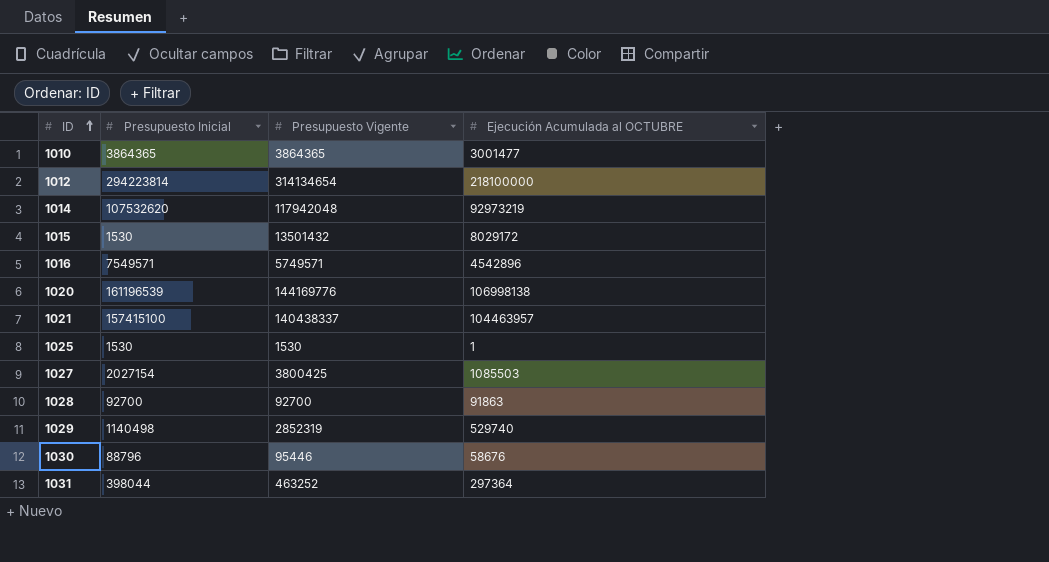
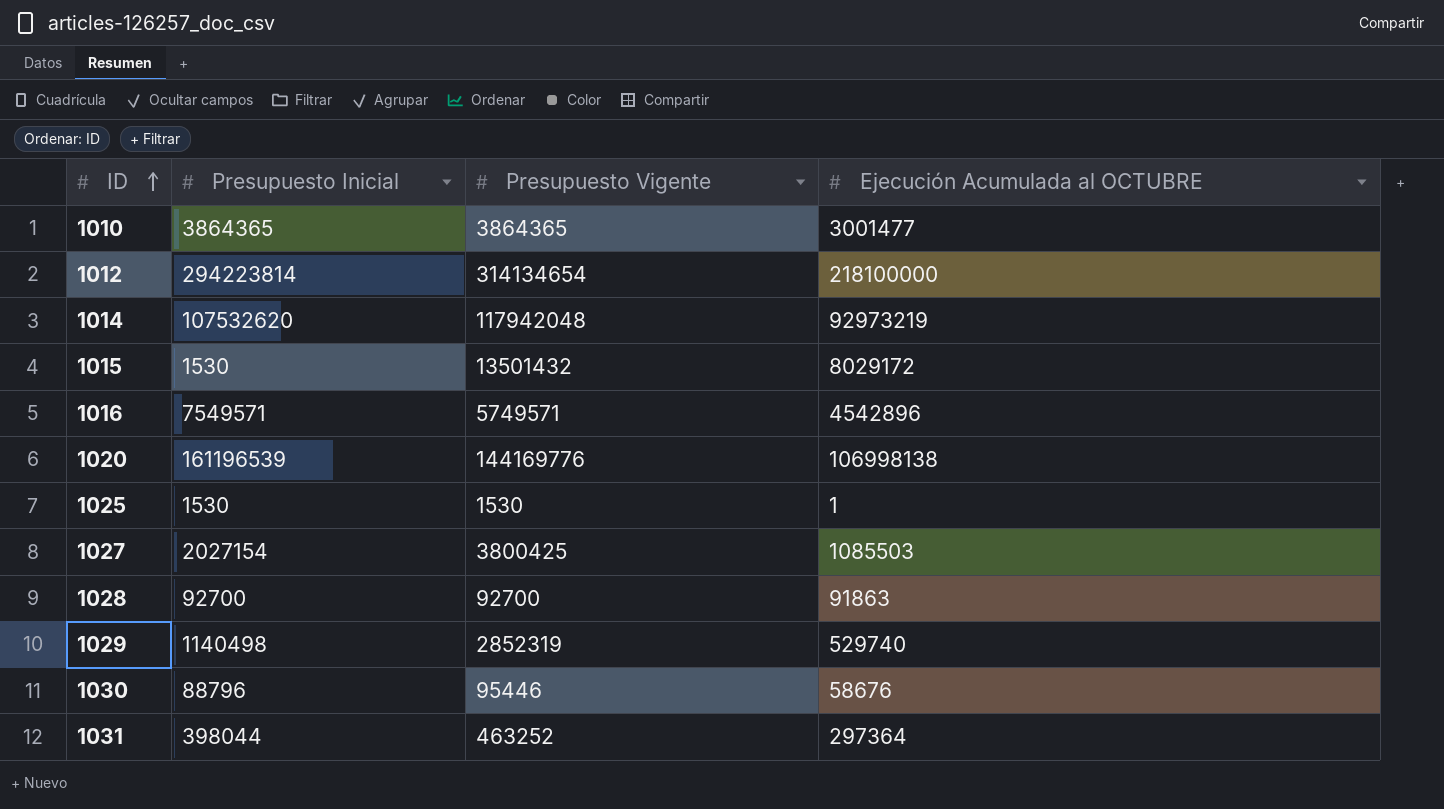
row 1021: 157415100 | 140438337 | 104463957 -> none

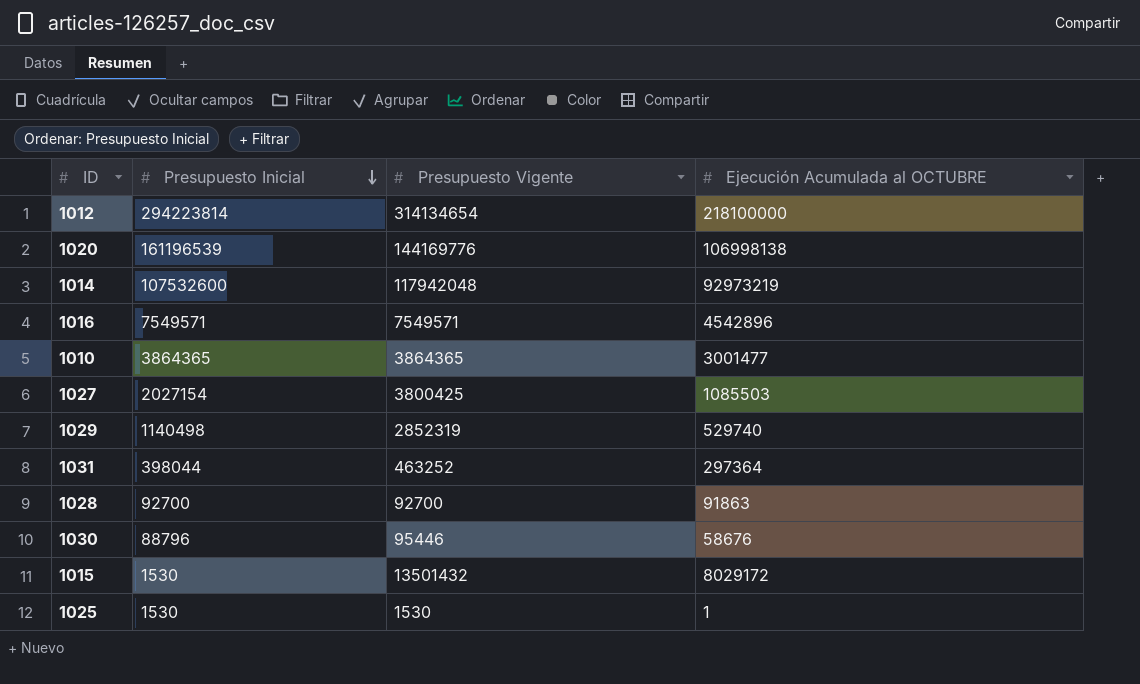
row order: ID ascending -> Presupuesto Inicial descending
1014 | Presupuesto Inicial: 107532620 -> 107532600
1016 | Presupuesto Vigente: 5749571 -> 7549571

